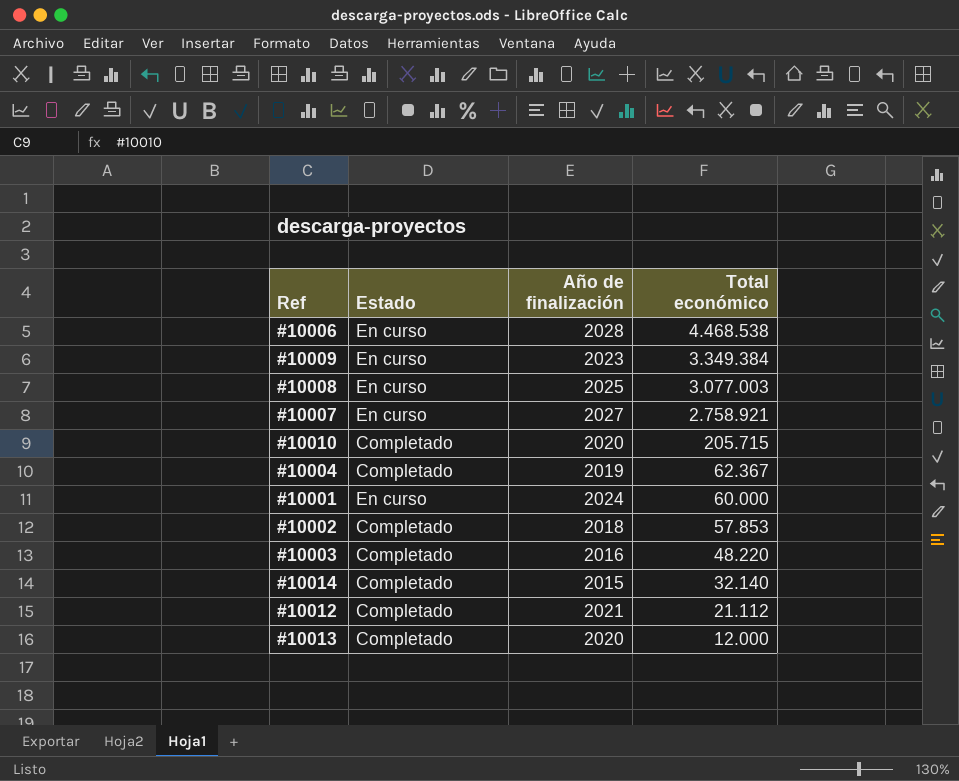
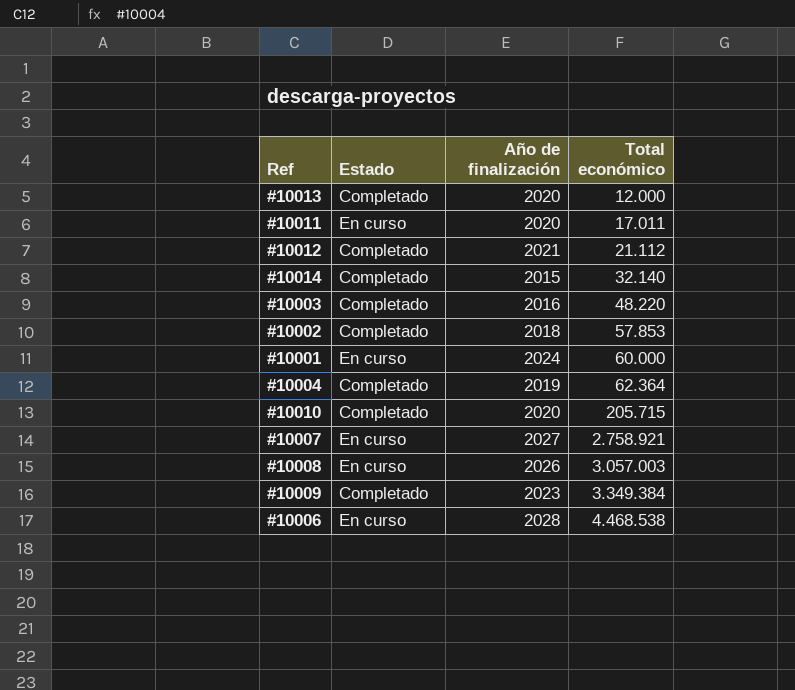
row order: Total económico descending -> Total económico ascending
row #10011: none -> En curso | 2020 | 17.011
#10004 | Total económico: 62.367 -> 62.364
#10008 | Año de finalización: 2025 -> 2026
#10008 | Total económico: 3.077.003 -> 3.057.003
#10009 | Estado: En curso -> Completado

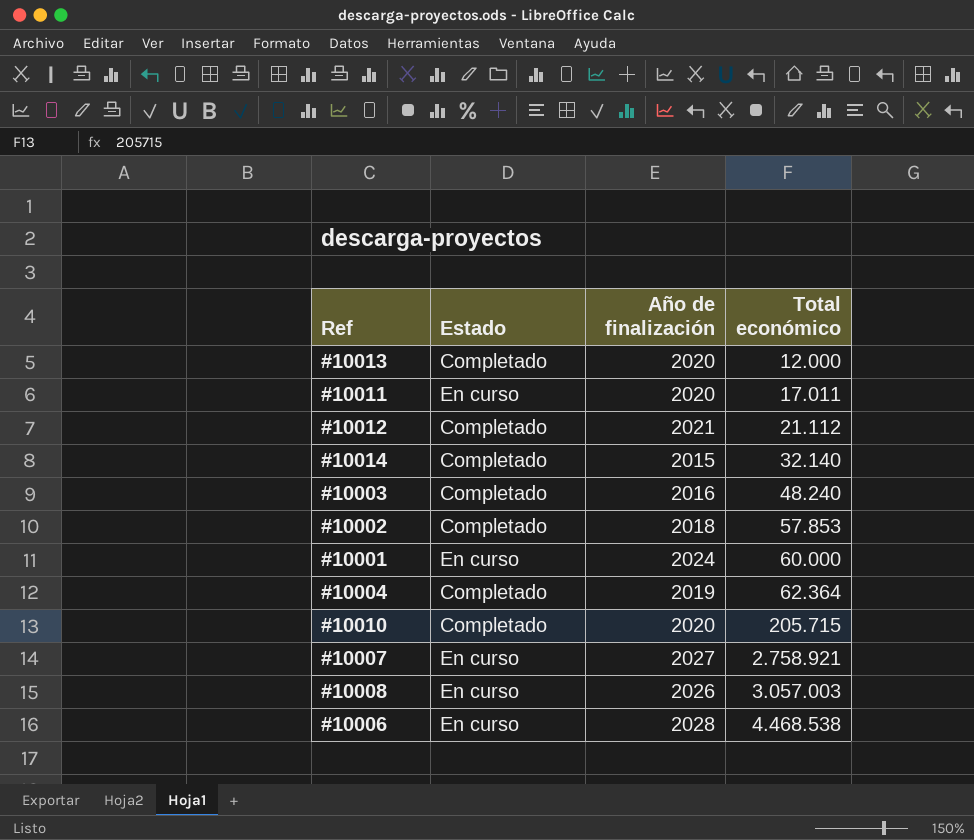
row #10009: Completado | 2023 | 3.349.384 -> none
#10003 | Total económico: 48.220 -> 48.240

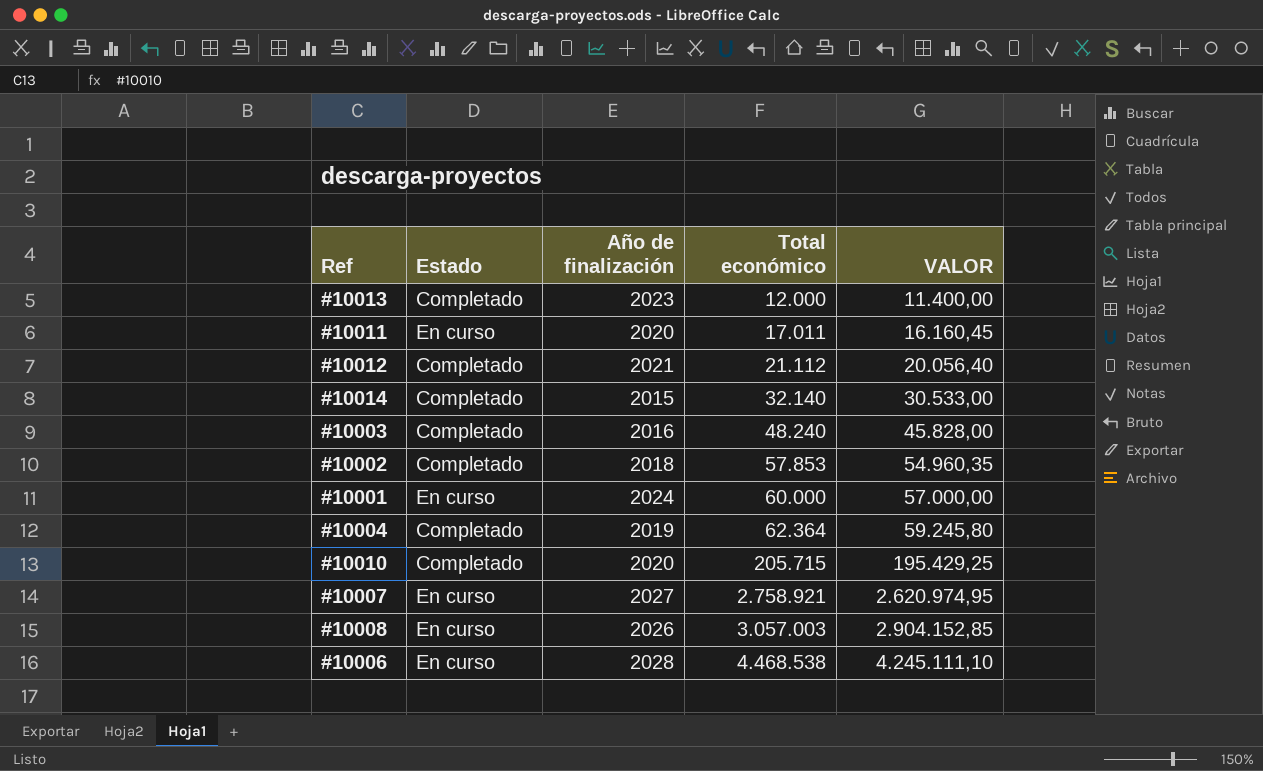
column VALOR | formula: none -> [Total económico] * 0,95
#10013 | Año de finalización: 2020 -> 2023

